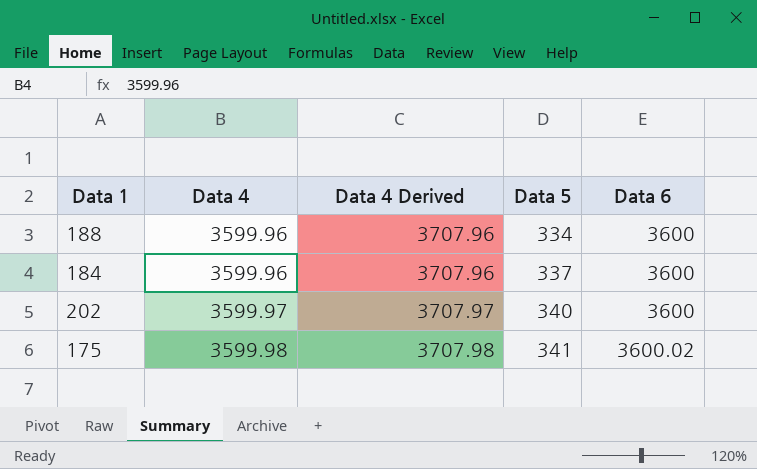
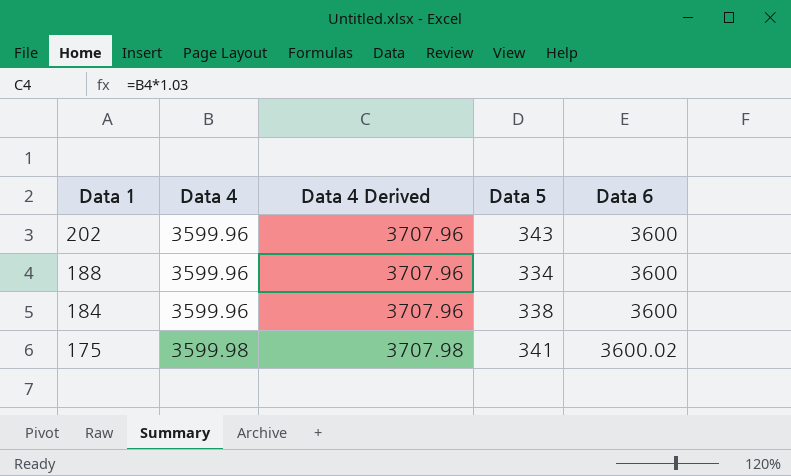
row order: Data 4 ascending -> Data 1 descending
202 | Data 4: 3599.97 -> 3599.96
202 | Data 4 Derived: 3707.97 -> 3707.96
202 | Data 5: 340 -> 343
184 | Data 5: 337 -> 338

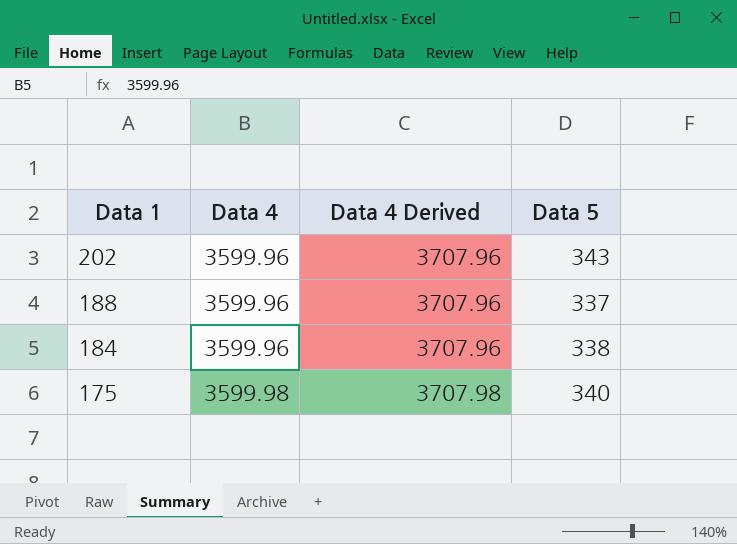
column Data 6 | position: 5 -> none
188 | Data 5: 334 -> 337
175 | Data 5: 341 -> 340

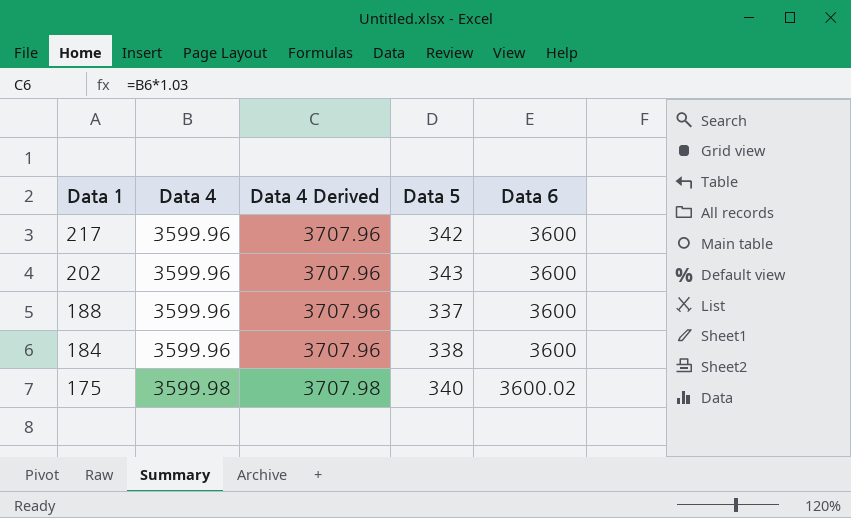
column Data 6 | position: none -> 5
row 217: none -> 3599.96 | 3707.96 | 342 | 3600

